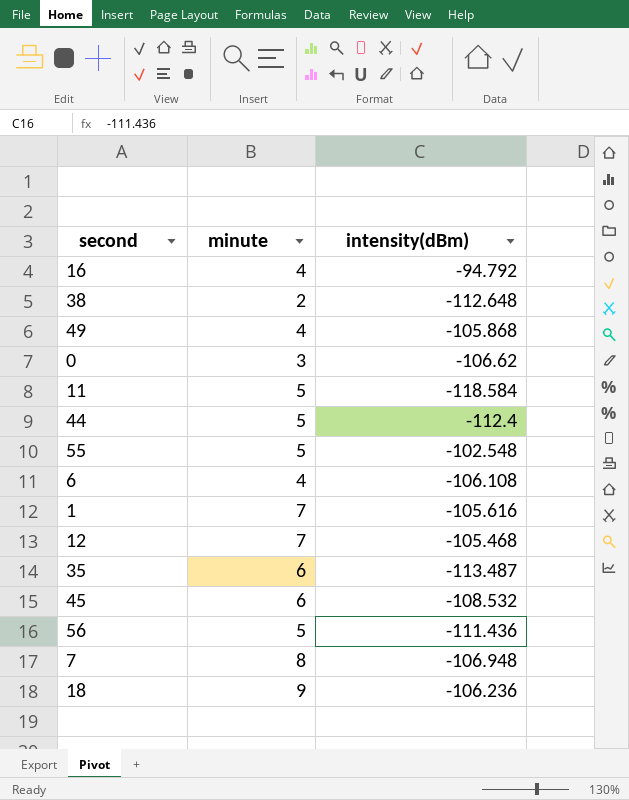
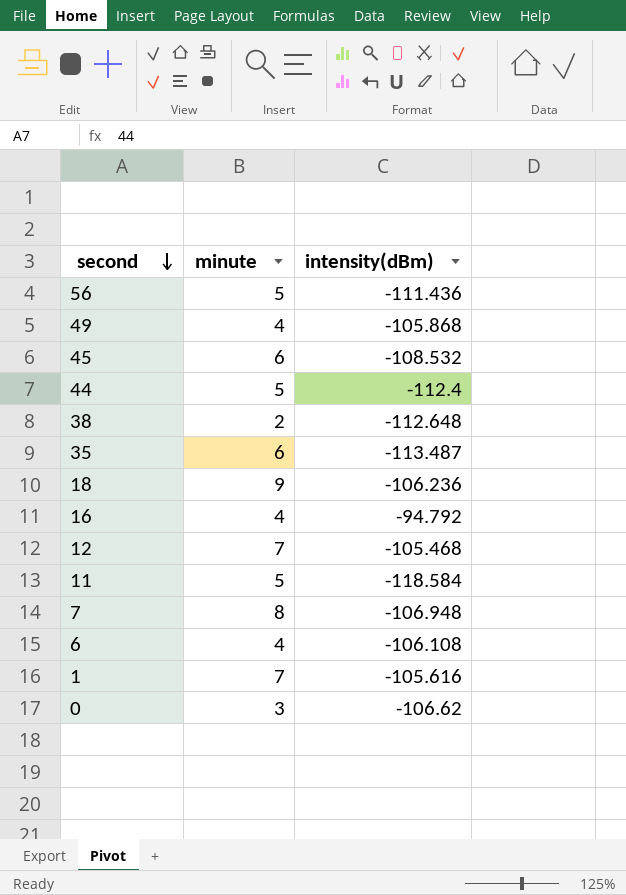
row order: none -> second descending
row 55: 5 | -102.548 -> none

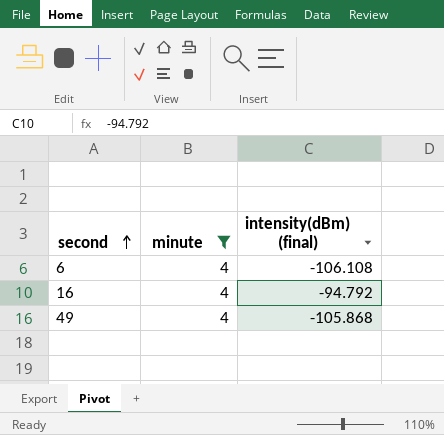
filter: none -> minute = 4
row order: second descending -> second ascending
column name: intensity(dBm) -> intensity(dBm) (final)

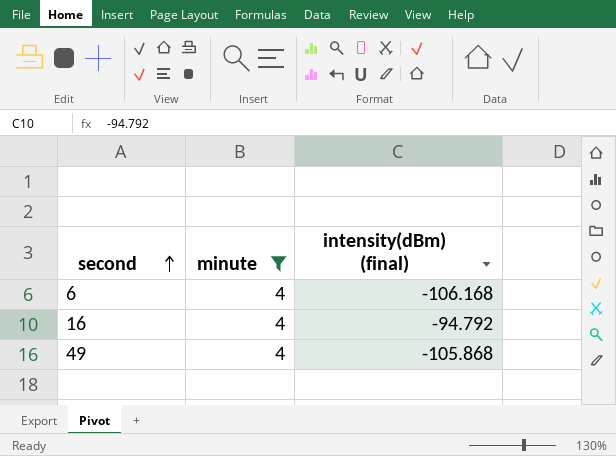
6 | intensity(dBm) (final): -106.108 -> -106.168

